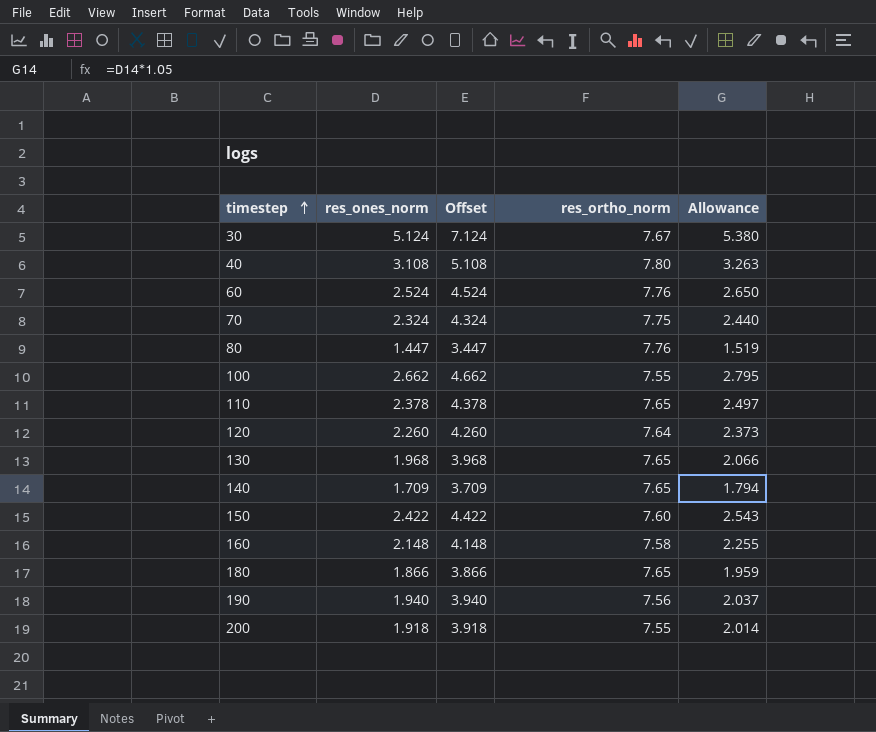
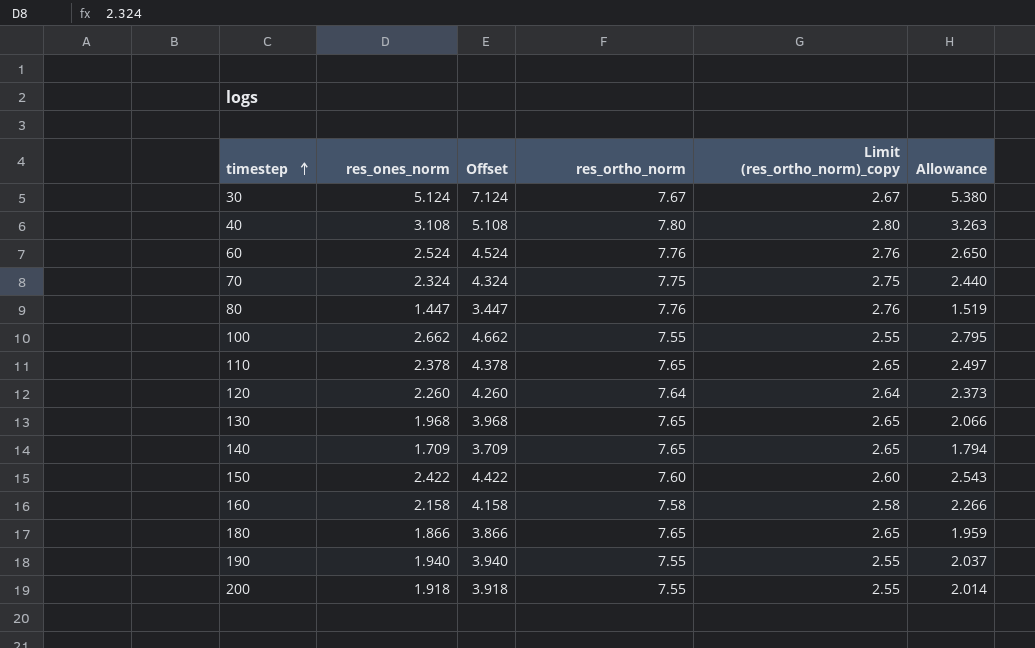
column Limit (res_ortho_norm)_copy | formula: none -> [res_ortho_norm] - 5
160 | res_ones_norm: 2.148 -> 2.158
160 | Offset: 4.148 -> 4.158
160 | Allowance: 2.255 -> 2.266
190 | res_ortho_norm: 7.56 -> 7.55

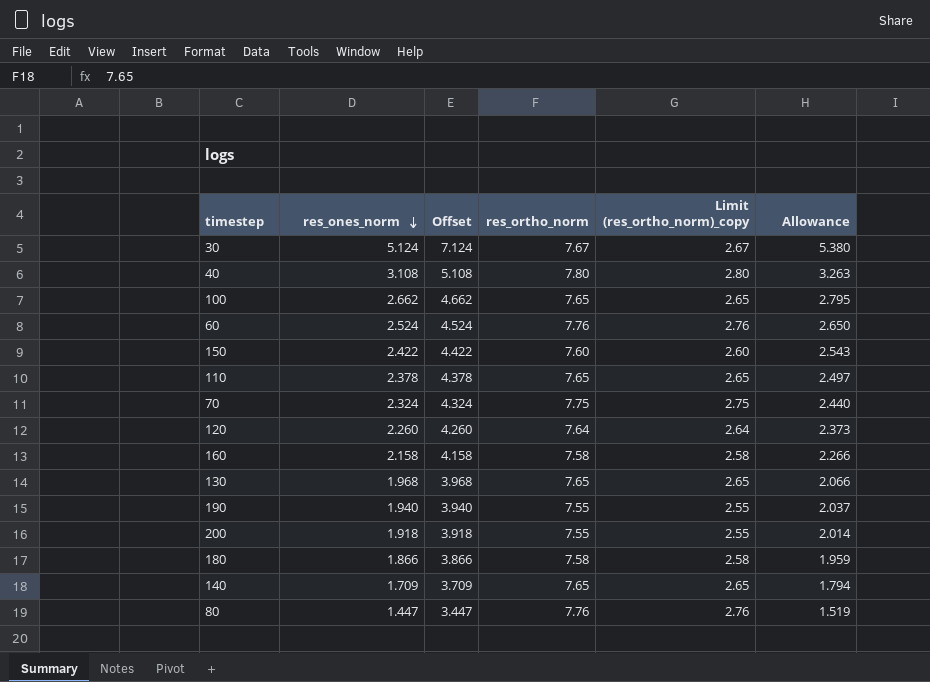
row order: timestep ascending -> res_ones_norm descending
100 | res_ortho_norm: 7.55 -> 7.65
100 | Limit (res_ortho_norm)_copy: 2.55 -> 2.65
180 | res_ortho_norm: 7.65 -> 7.58
180 | Limit (res_ortho_norm)_copy: 2.65 -> 2.58

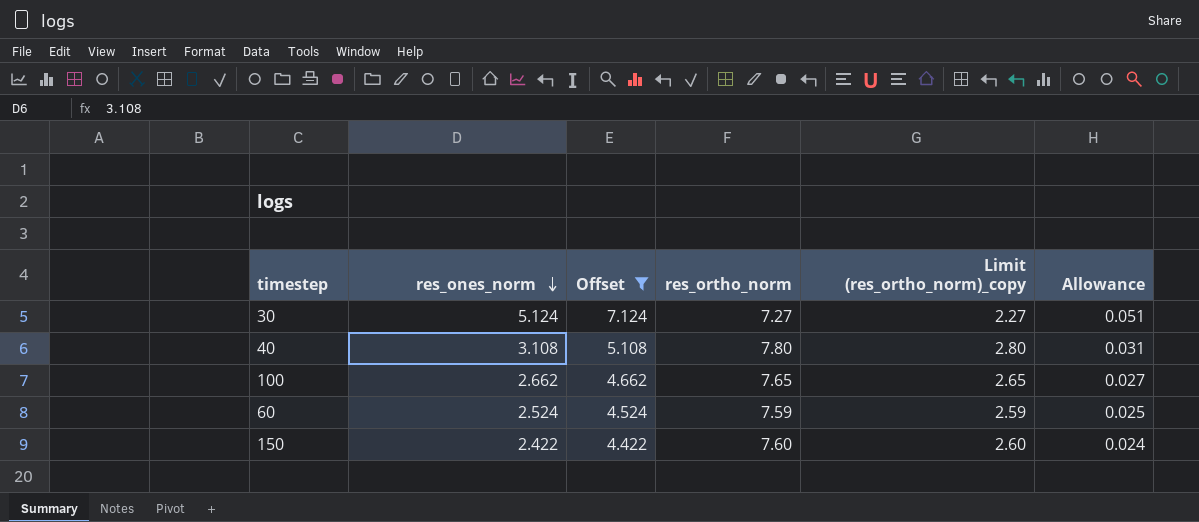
filter: none -> Offset >= 4.422
column Allowance | formula: [res_ones_norm] * 1.05 -> [res_ones_norm] * 0.01
30 | res_ortho_norm: 7.67 -> 7.27
30 | Limit (res_ortho_norm)_copy: 2.67 -> 2.27
60 | res_ortho_norm: 7.76 -> 7.59
60 | Limit (res_ortho_norm)_copy: 2.76 -> 2.59

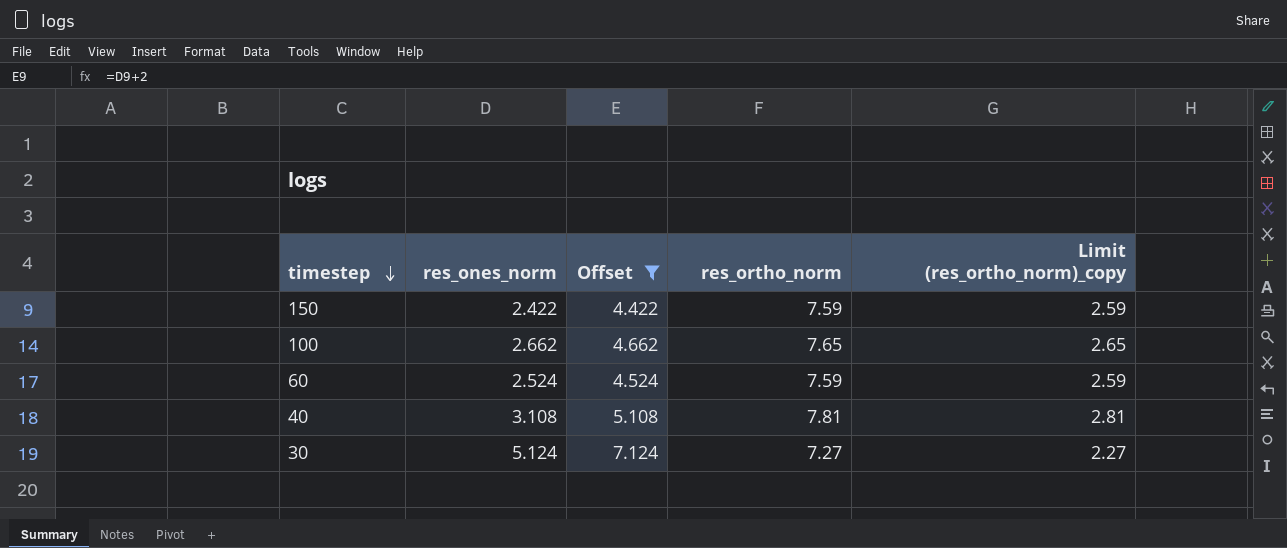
row order: res_ones_norm descending -> timestep descending
column Allowance | formula: [res_ones_norm] * 0.01 -> none
150 | res_ortho_norm: 7.60 -> 7.59
150 | Limit (res_ortho_norm)_copy: 2.60 -> 2.59
40 | res_ortho_norm: 7.80 -> 7.81
40 | Limit (res_ortho_norm)_copy: 2.80 -> 2.81

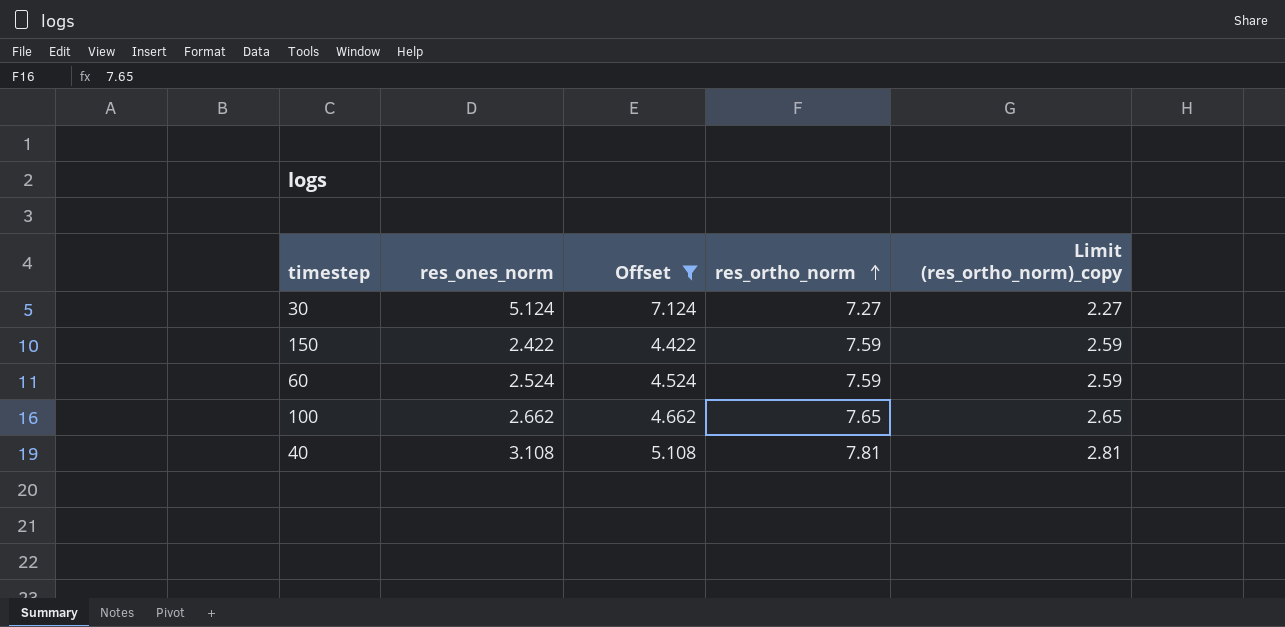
row order: timestep descending -> res_ortho_norm ascending

